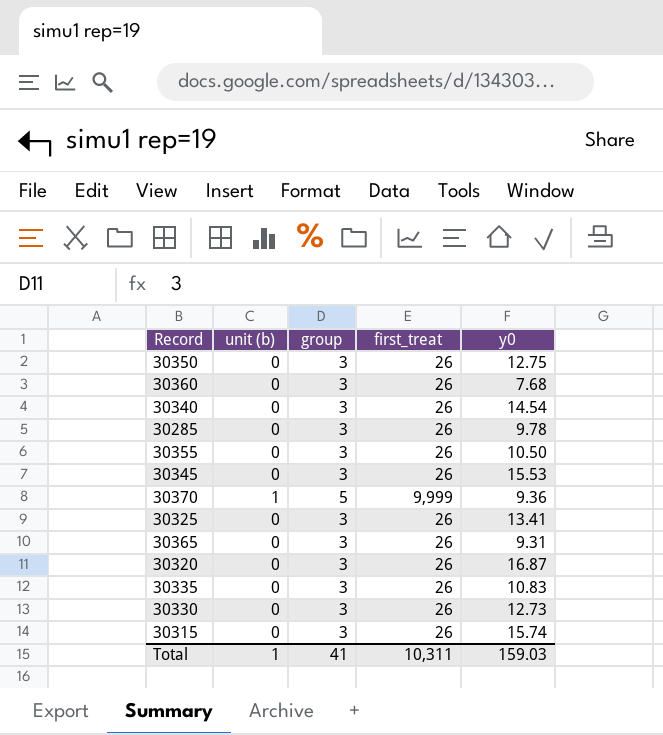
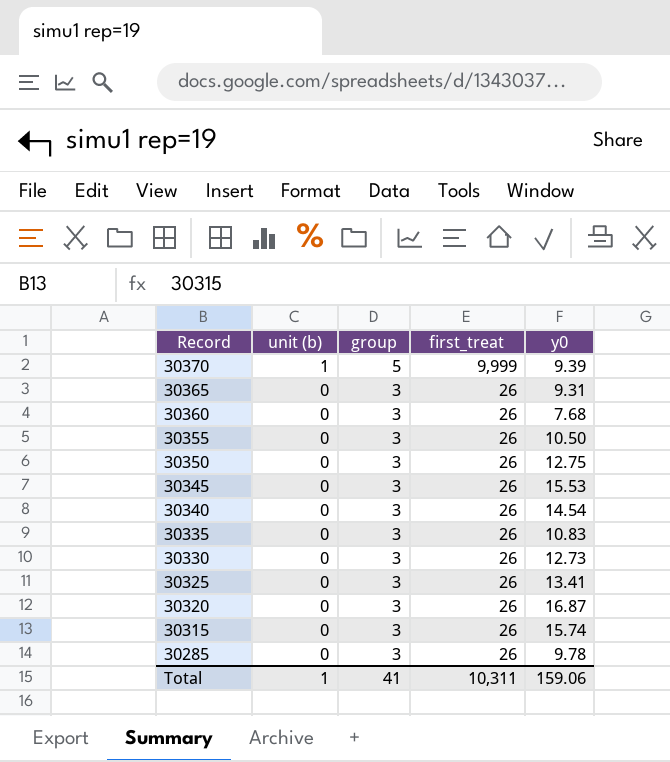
row order: none -> Record descending
30370 | y0: 9.36 -> 9.39
Total | y0: 159.03 -> 159.06

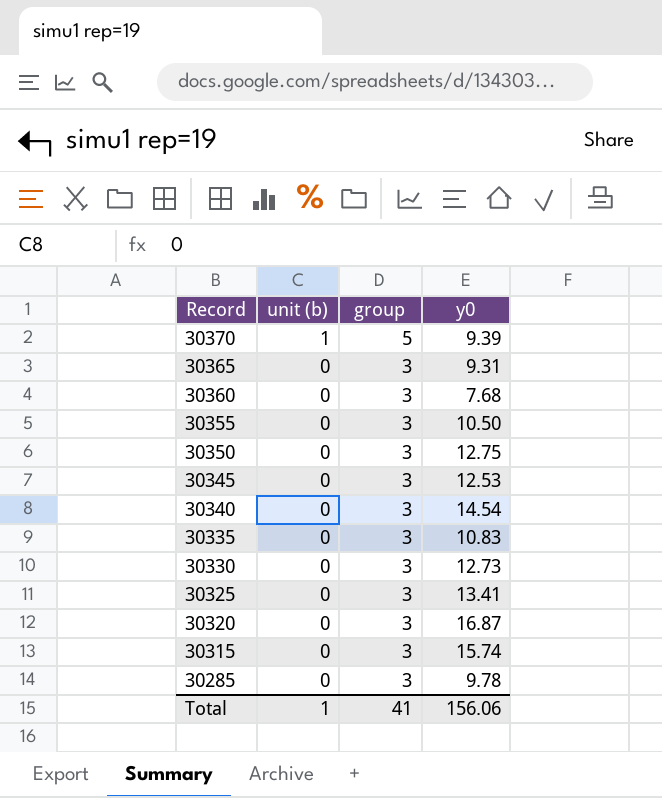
column first_treat | position: 4 -> none
30345 | y0: 15.53 -> 12.53
Total | y0: 159.06 -> 156.06

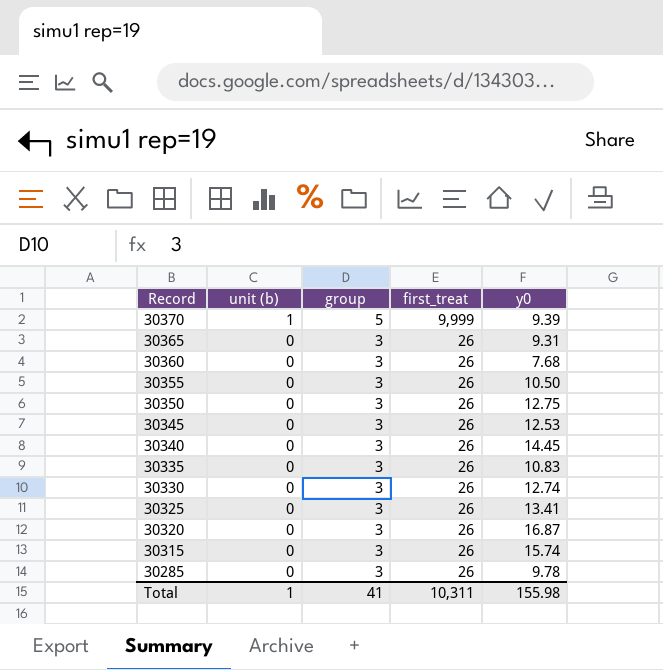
column first_treat | position: none -> 4
30340 | y0: 14.54 -> 14.45
30330 | y0: 12.73 -> 12.74
Total | y0: 156.06 -> 155.98

